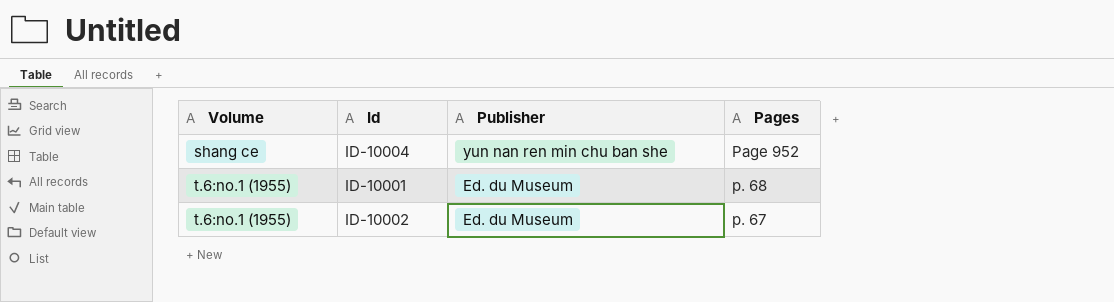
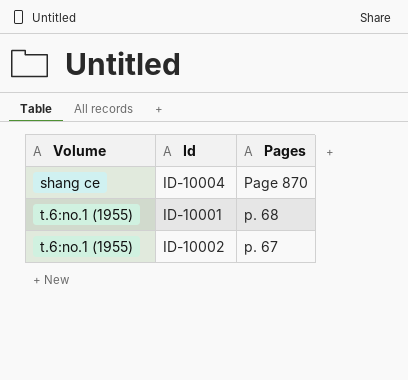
column Publisher | position: 3 -> none
ID-10004 | Pages: Page 952 -> Page 870

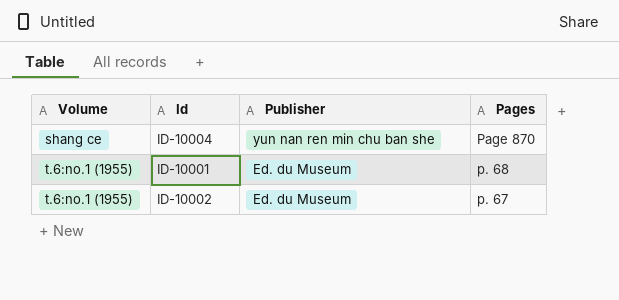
column Publisher | position: none -> 3

